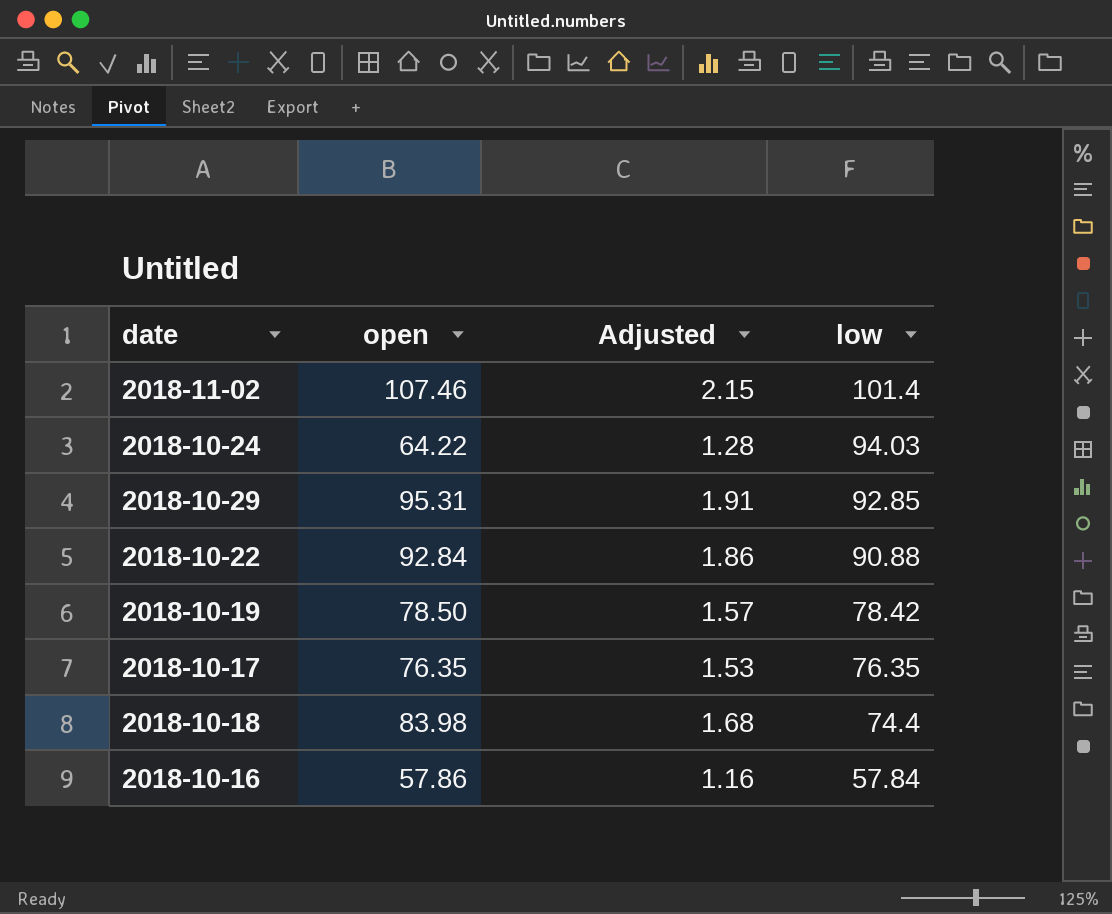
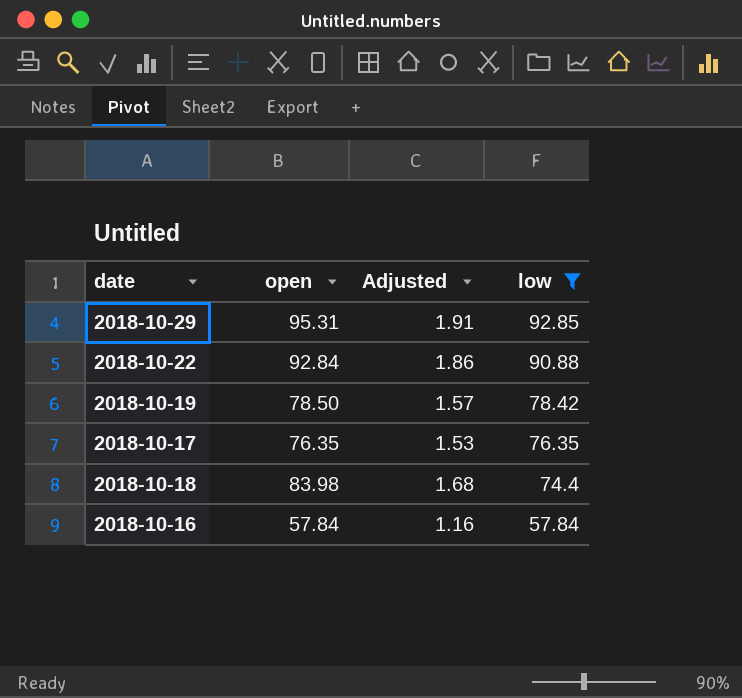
filter: none -> low <= 92.85
2018-10-16 | open: 57.86 -> 57.84

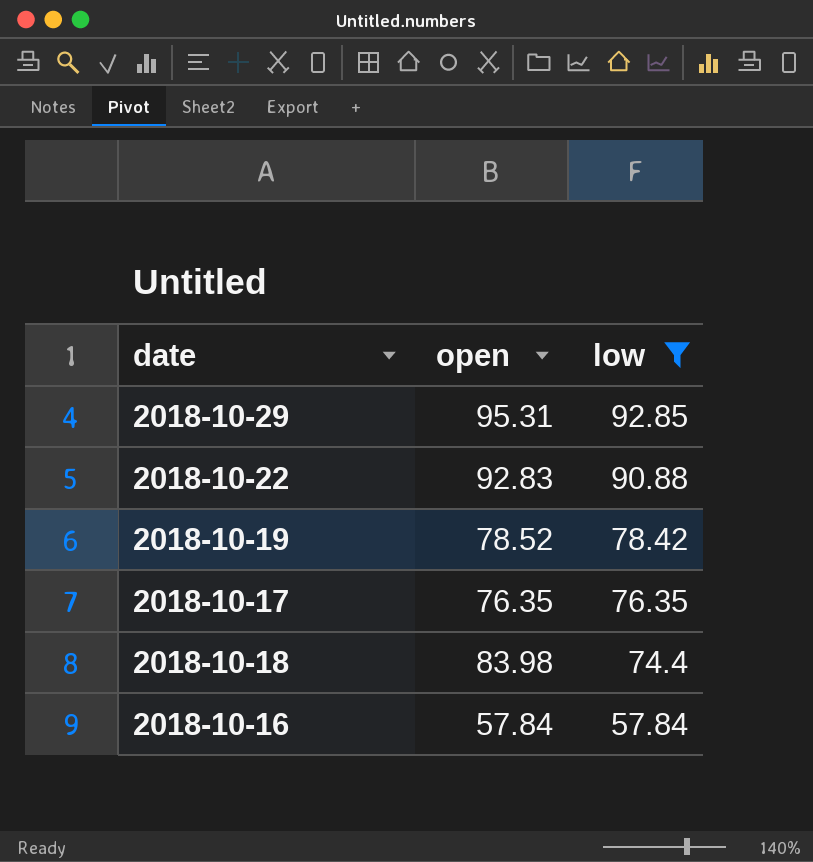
column Adjusted | formula: [open] * 0.02 -> none
2018-10-22 | open: 92.84 -> 92.83
2018-10-19 | open: 78.50 -> 78.52

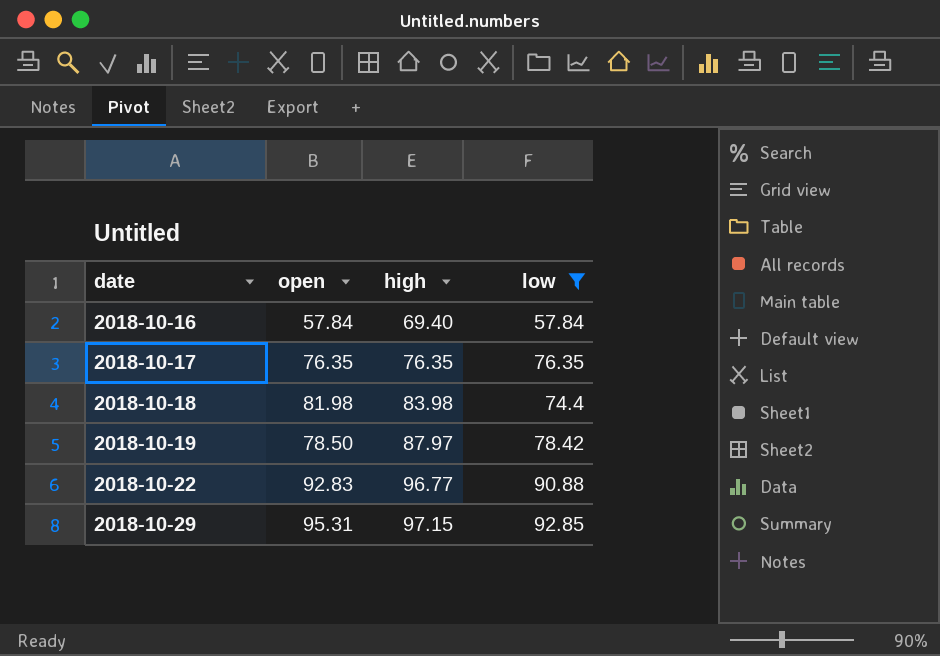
row order: low descending -> date ascending
column high | position: none -> 3
2018-10-18 | open: 83.98 -> 81.98
2018-10-19 | open: 78.52 -> 78.50

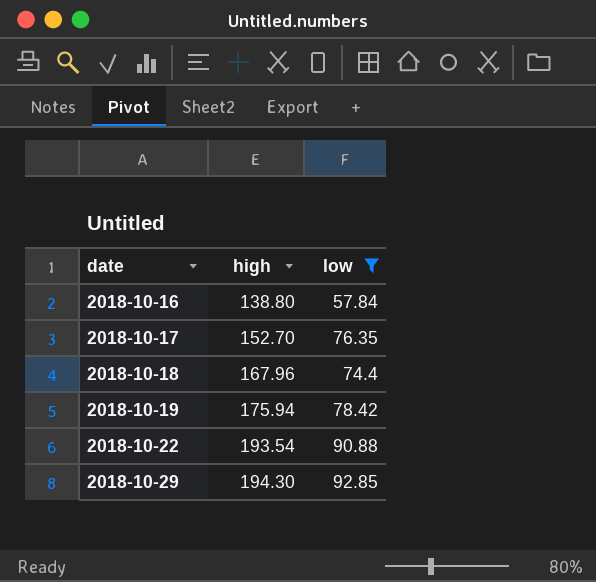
column open | position: 2 -> none
2018-10-16 | high: 69.40 -> 138.80
2018-10-17 | high: 76.35 -> 152.70
2018-10-18 | high: 83.98 -> 167.96
2018-10-19 | high: 87.97 -> 175.94
2018-10-22 | high: 96.77 -> 193.54
2018-10-29 | high: 97.15 -> 194.30

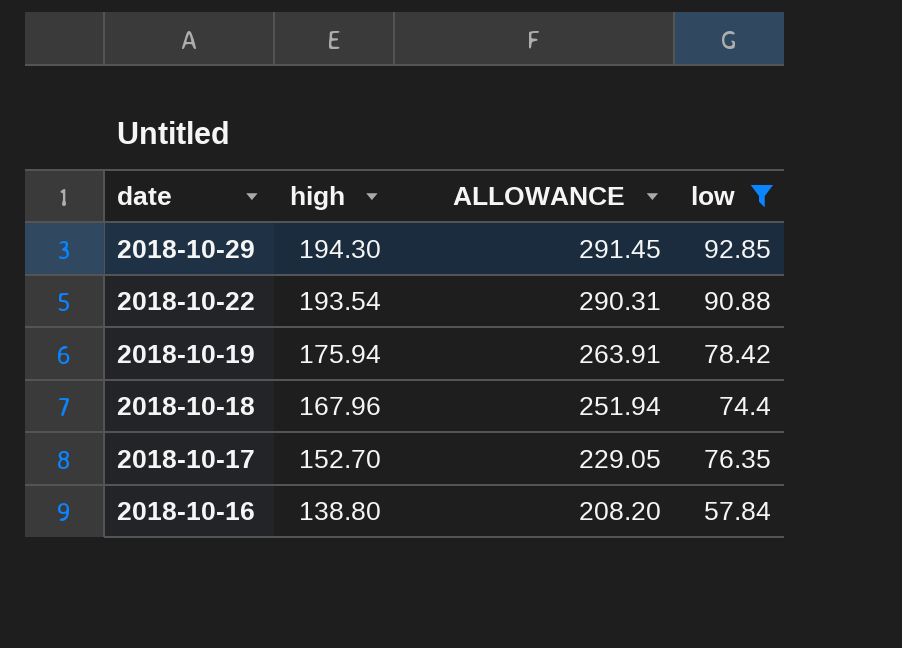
row order: date ascending -> date descending
column ALLOWANCE | formula: none -> [high] * 1.5

